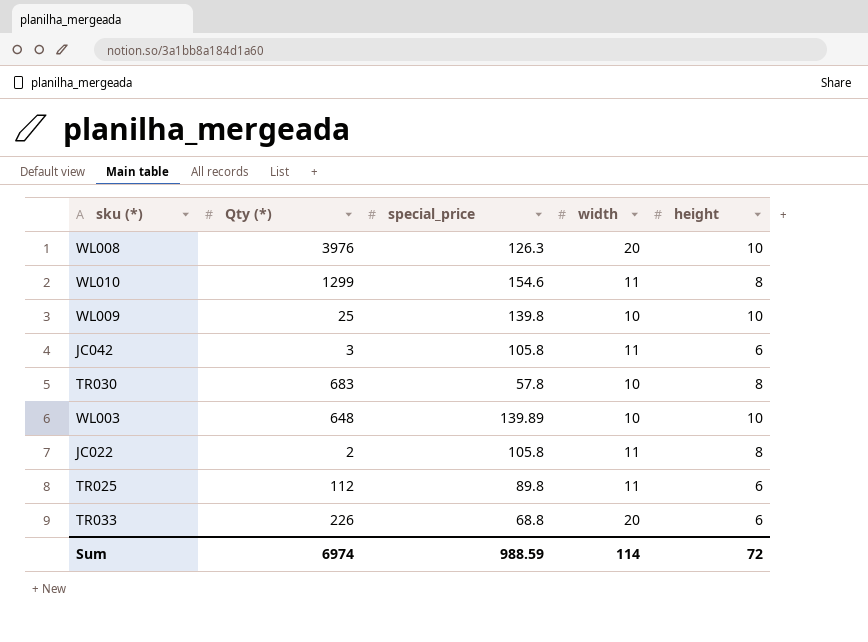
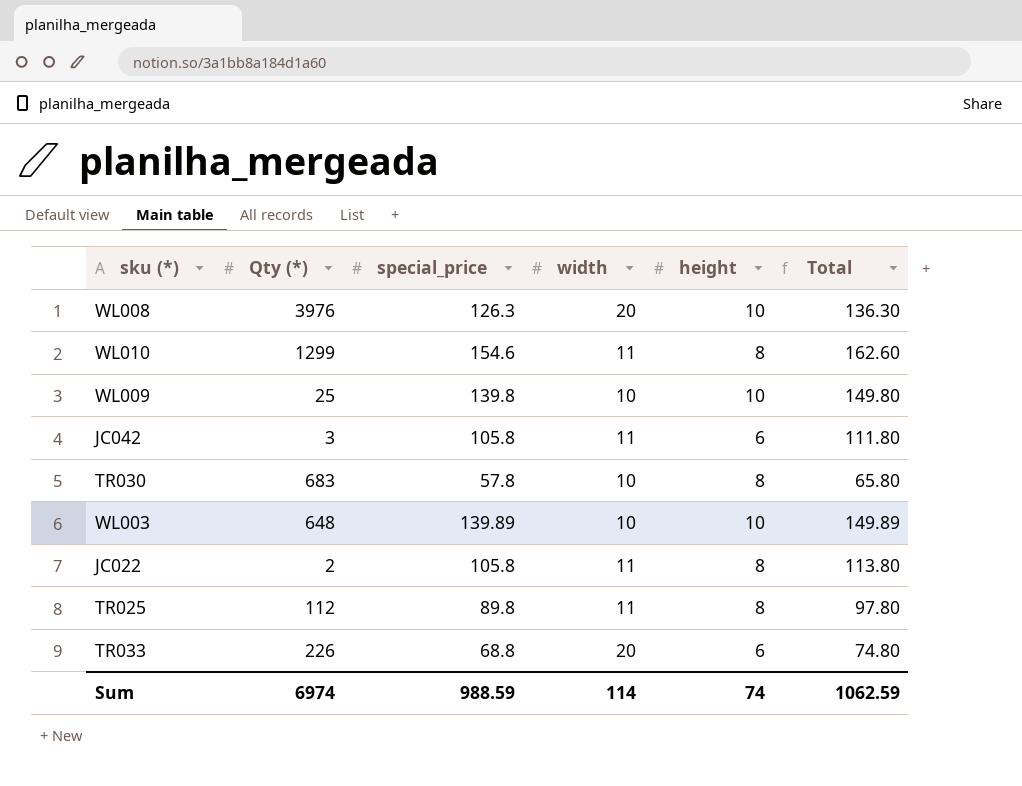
column Total | formula: none -> [special_price] + [height]
TR025 | height: 6 -> 8
Sum | height: 72 -> 74

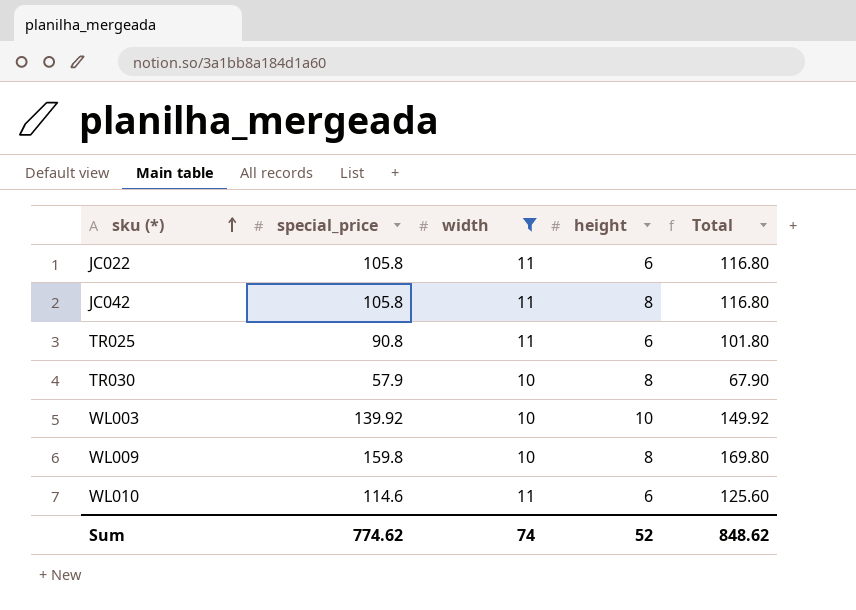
filter: none -> width != 20
row order: none -> sku (*) ascending
column Qty (*) | position: 2 -> none
column Total | formula: [special_price] + [height] -> [special_price] + [width]
JC022 | height: 8 -> 6
JC042 | height: 6 -> 8
TR025 | special_price: 89.8 -> 90.8
TR025 | height: 8 -> 6
TR030 | special_price: 57.8 -> 57.9
WL003 | special_price: 139.89 -> 139.92
WL009 | special_price: 139.8 -> 159.8
WL009 | height: 10 -> 8
WL010 | special_price: 154.6 -> 114.6
WL010 | height: 8 -> 6
Sum | special_price: 988.59 -> 774.62
Sum | width: 114 -> 74
Sum | height: 74 -> 52
Sum | Total: 1062.59 -> 848.62

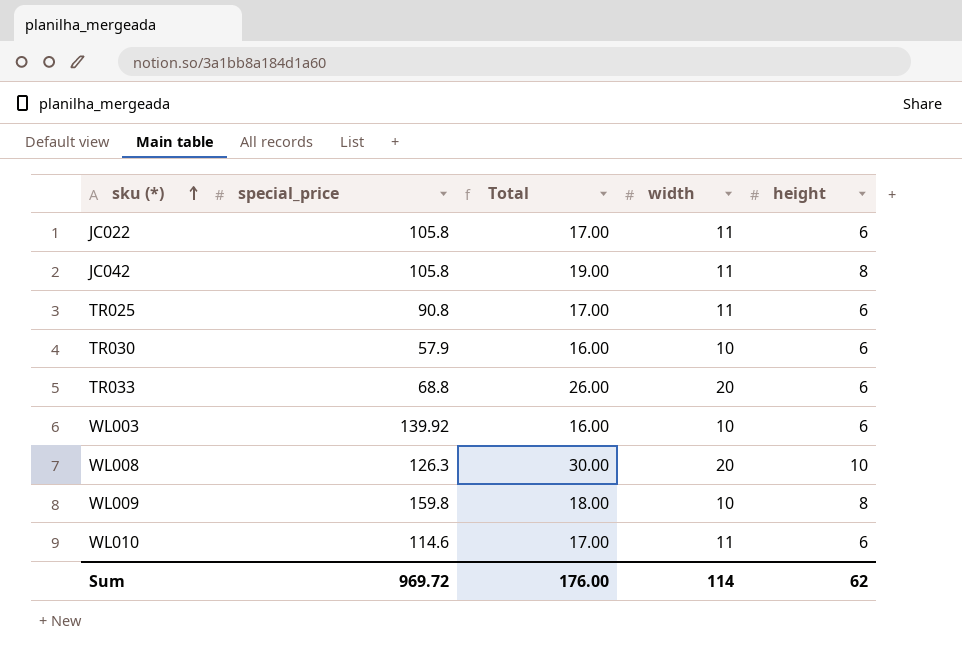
filter: width != 20 -> none
column Total | formula: [special_price] + [width] -> [width] + [height]
column Total | position: 5 -> 3
TR030 | height: 8 -> 6
WL003 | height: 10 -> 6
Sum | special_price: 774.62 -> 969.72
Sum | Total: 848.62 -> 176.00
Sum | width: 74 -> 114
Sum | height: 52 -> 62

